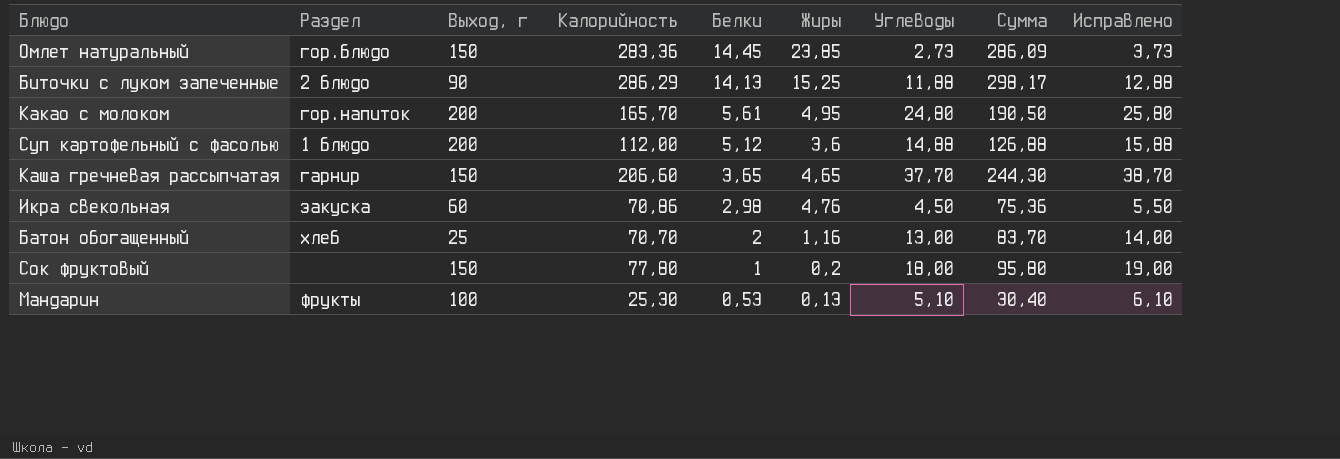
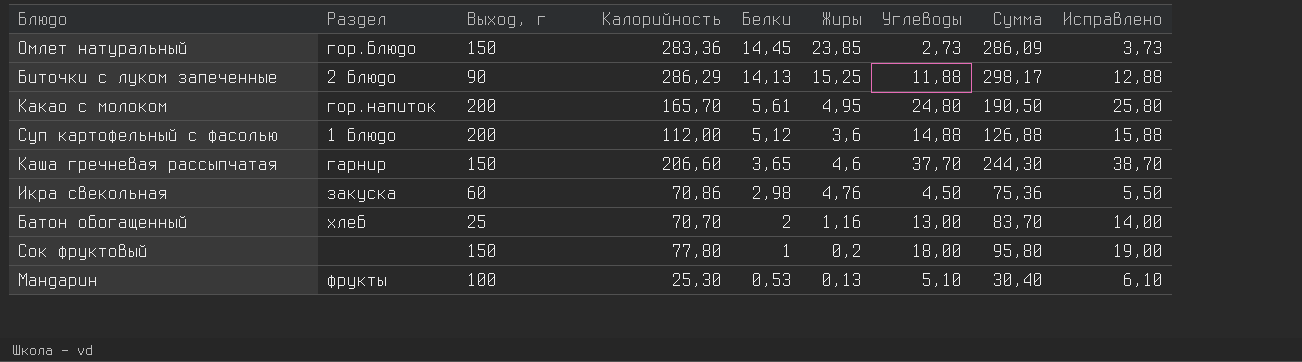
Каша гречневая рассыпчатая | Жиры: 4,65 -> 4,6

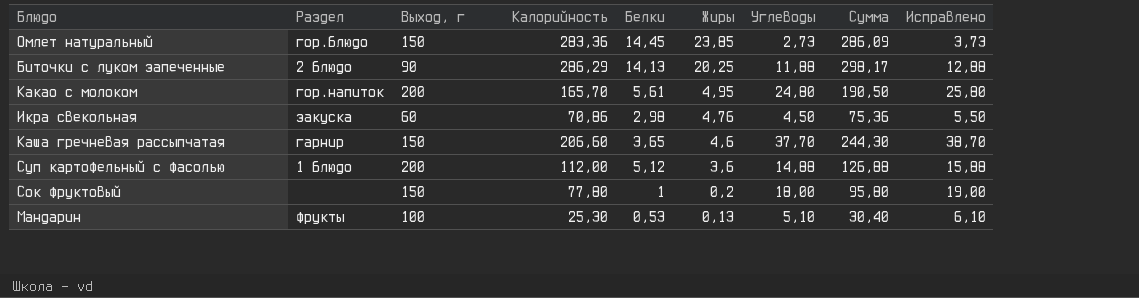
row order: Белки descending -> Жиры descending
row Батон обогащенный: хлеб | 25 | 70,70 | 2 | 1,16 | 13,00 | 83,70 | 14,00 -> none
Биточки с луком запеченные | Жиры: 15,25 -> 20,25

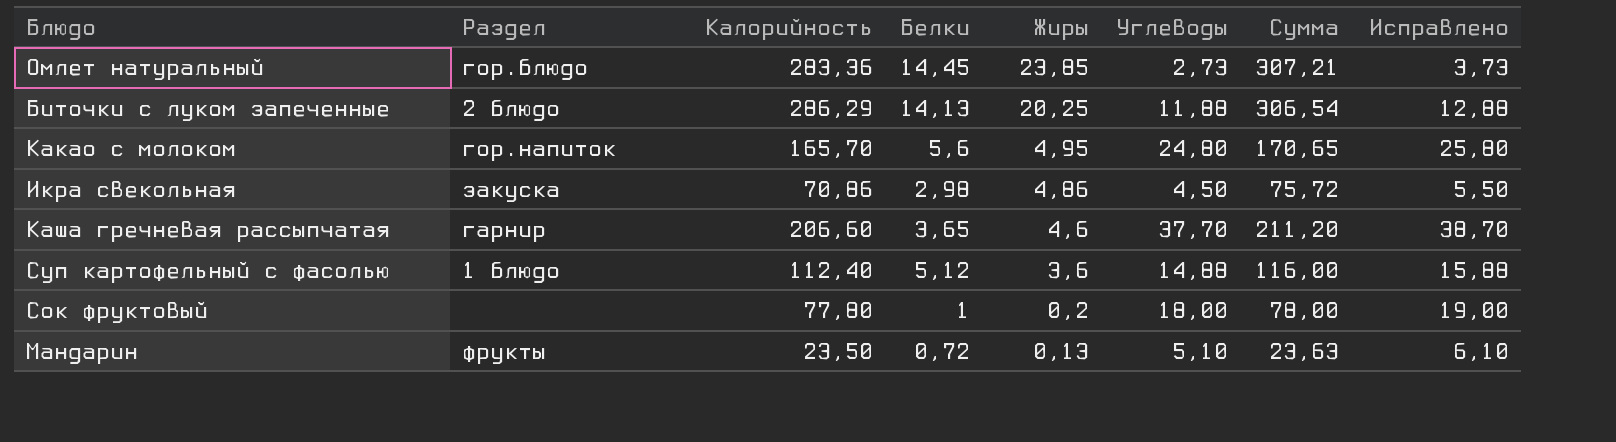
column Выход, г | position: 3 -> none
column Сумма | formula: [Калорийность] + [Углеводы] -> [Калорийность] + [Жиры]
Какао с молоком | Белки: 5,61 -> 5,6
Икра свекольная | Жиры: 4,76 -> 4,86
Суп картофельный с фасолью | Калорийность: 112,00 -> 112,40
Мандарин | Калорийность: 25,30 -> 23,50
Мандарин | Белки: 0,53 -> 0,72

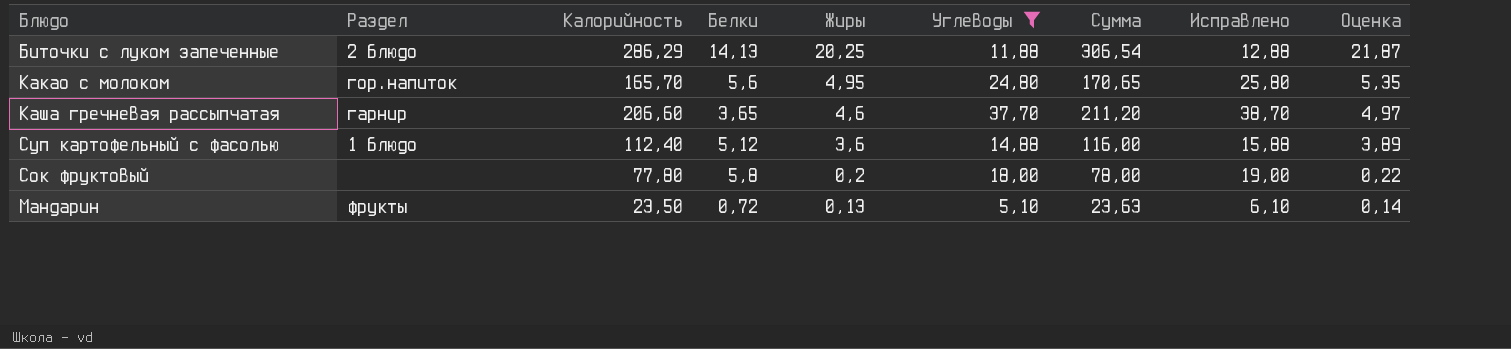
filter: none -> Углеводы >= 5,10
column Оценка | formula: none -> [Жиры] * 1,08
Сок фруктовый | Белки: 1 -> 5,8

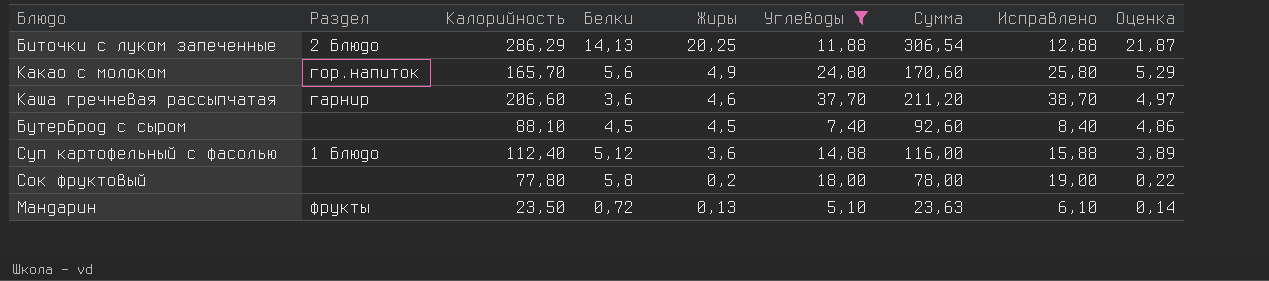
Какао с молоком | Жиры: 4,95 -> 4,9
Какао с молоком | Сумма: 170,65 -> 170,60
Какао с молоком | Оценка: 5,35 -> 5,29
Каша гречневая рассыпчатая | Белки: 3,65 -> 3,6
row Бутерброд с сыром: none -> none | 88,10 | 4,5 | 4,5 | 7,40 | 92,60 | 8,40 | 4,86

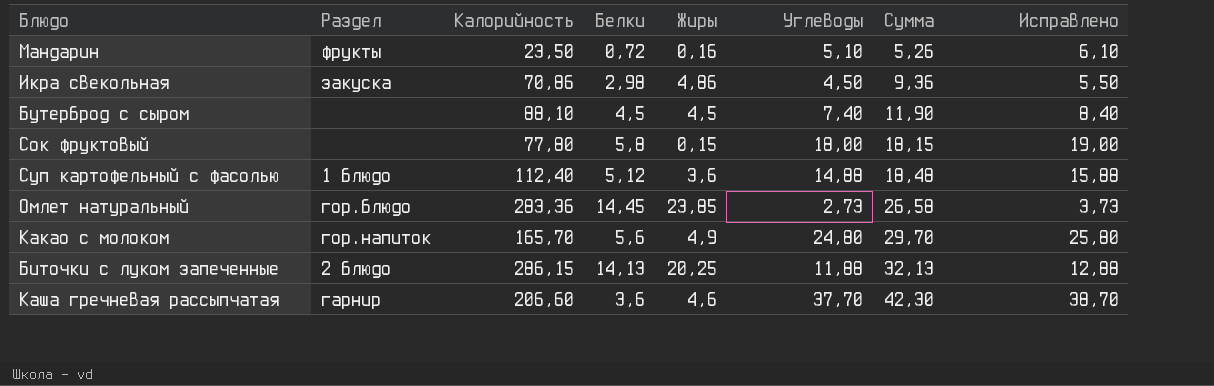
filter: Углеводы >= 5,10 -> none
row order: Жиры descending -> Сумма ascending
column Оценка | formula: [Жиры] * 1,08 -> none
column Сумма | formula: [Калорийность] + [Жиры] -> [Жиры] + [Углеводы]
Мандарин | Жиры: 0,13 -> 0,16
Сок фруктовый | Жиры: 0,2 -> 0,15
Биточки с луком запеченные | Калорийность: 286,29 -> 286,15

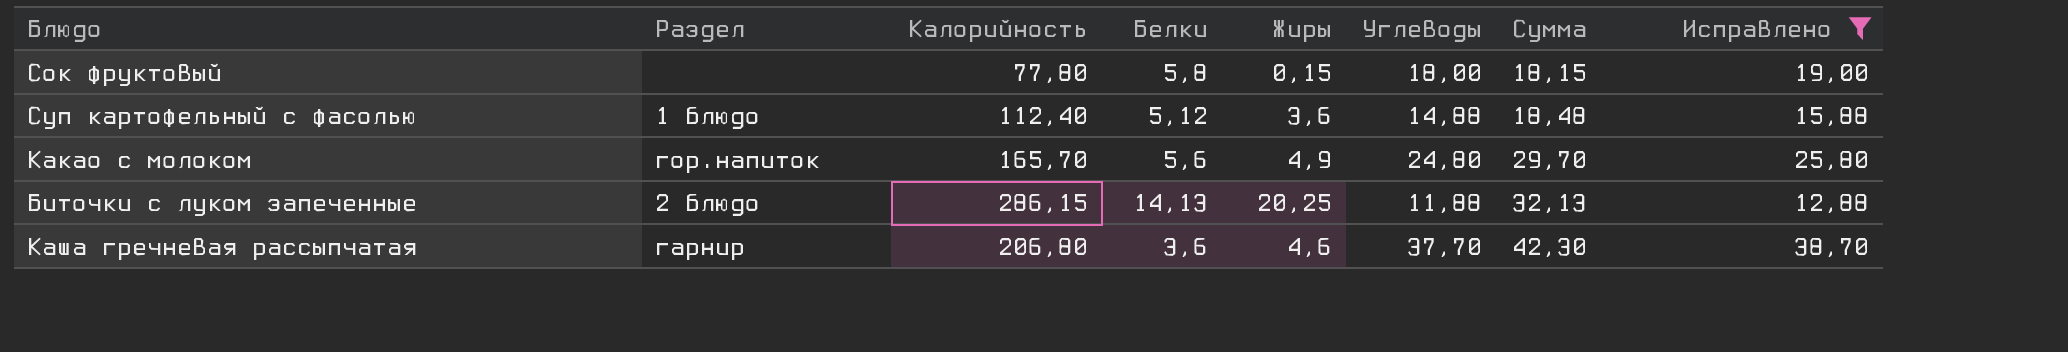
filter: none -> Исправлено >= 12,88
Каша гречневая рассыпчатая | Калорийность: 206,60 -> 206,80

